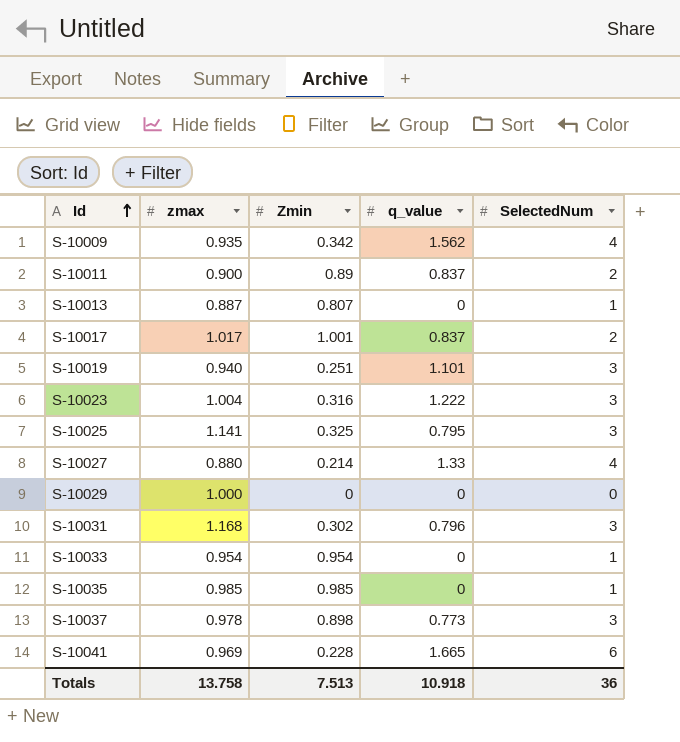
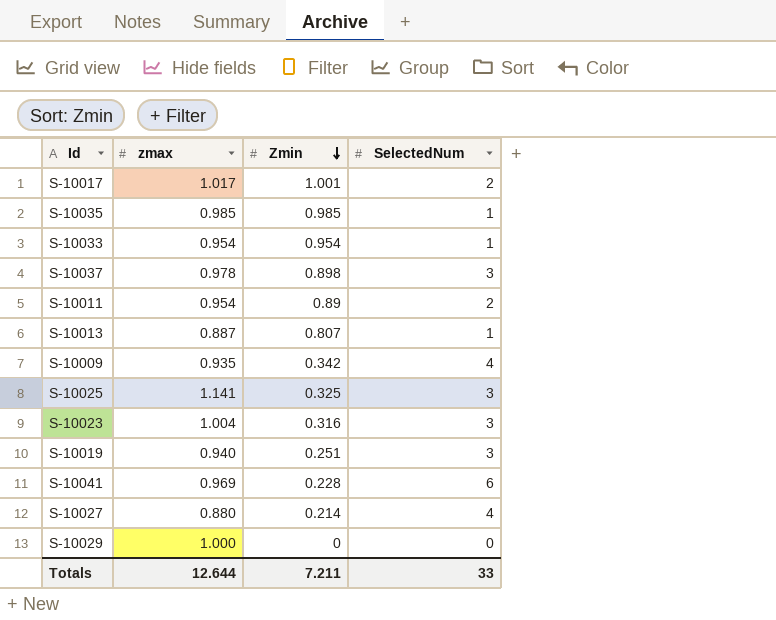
row order: Id ascending -> Zmin descending
column q_value | position: 4 -> none
row S-10031: 1.168 | 0.302 | 0.796 | 3 -> none
S-10011 | zmax: 0.900 -> 0.954
Totals | zmax: 13.758 -> 12.644
Totals | Zmin: 7.513 -> 7.211
Totals | SelectedNum: 36 -> 33

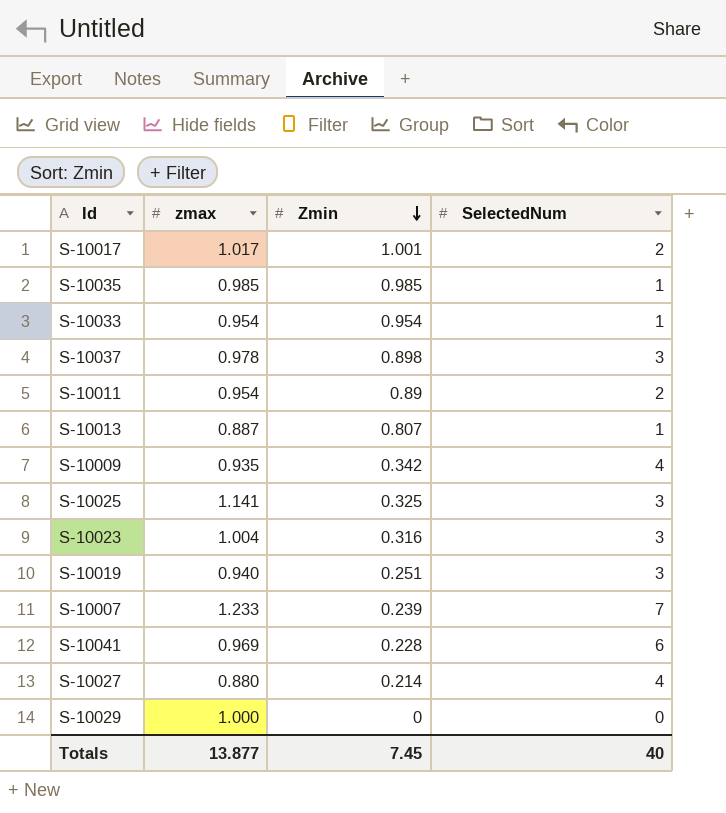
row S-10007: none -> 1.233 | 0.239 | 7
Totals | zmax: 12.644 -> 13.877
Totals | Zmin: 7.211 -> 7.45
Totals | SelectedNum: 33 -> 40

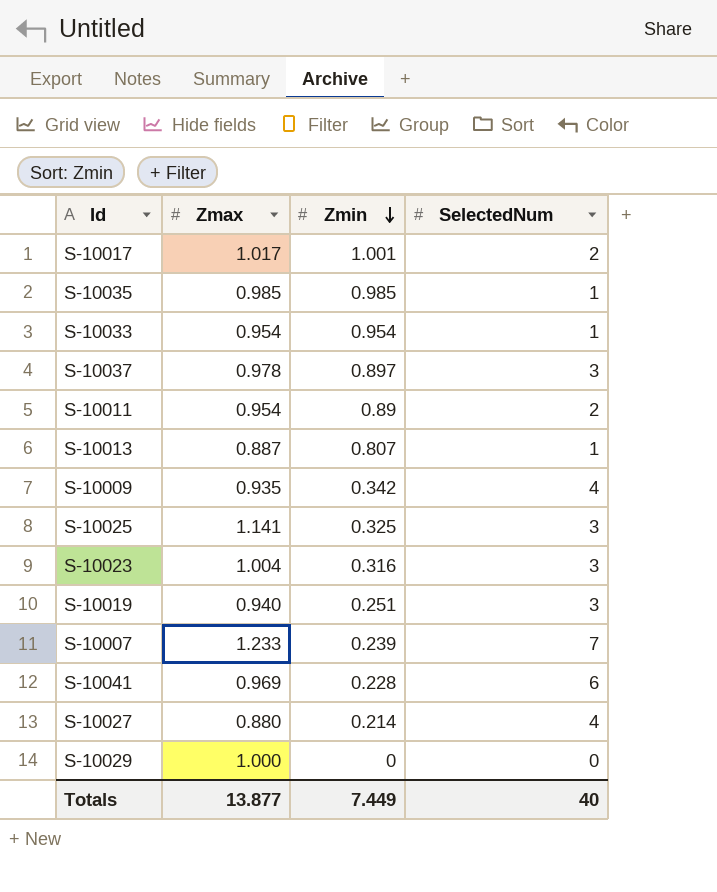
column name: zmax -> Zmax
S-10037 | Zmin: 0.898 -> 0.897
Totals | Zmin: 7.45 -> 7.449

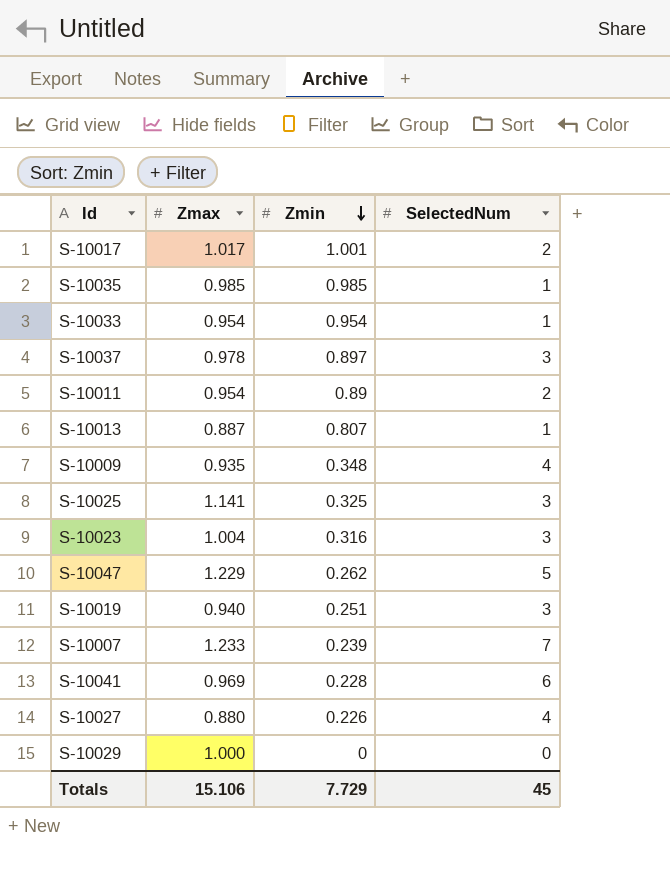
S-10009 | Zmin: 0.342 -> 0.348
row S-10047: none -> 1.229 | 0.262 | 5
S-10027 | Zmin: 0.214 -> 0.226
Totals | Zmax: 13.877 -> 15.106
Totals | Zmin: 7.449 -> 7.729
Totals | SelectedNum: 40 -> 45

